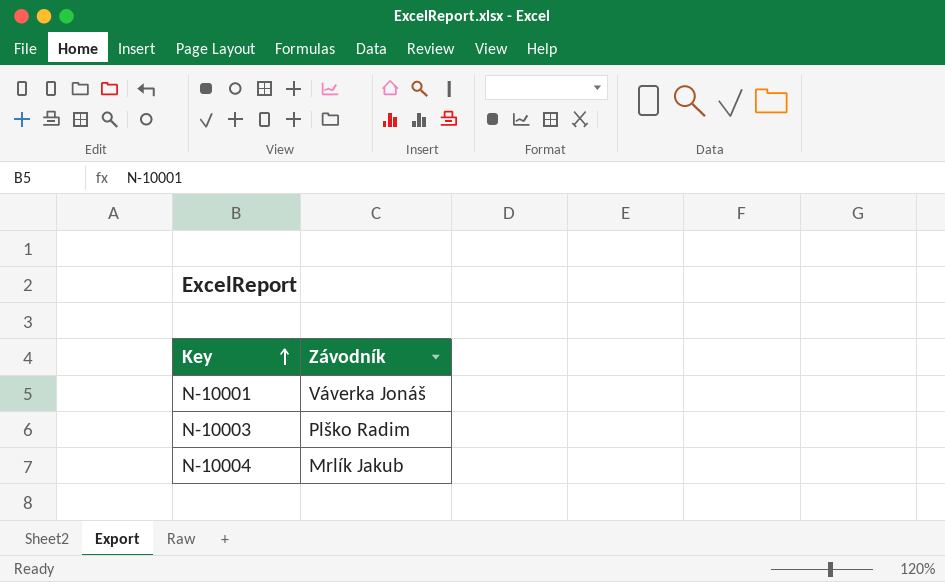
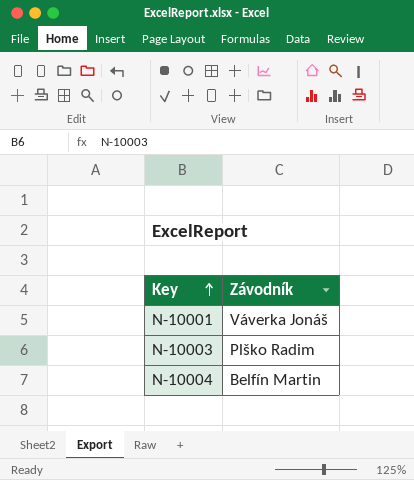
N-10004 | Závodník: Mrlík Jakub -> Belfín Martin

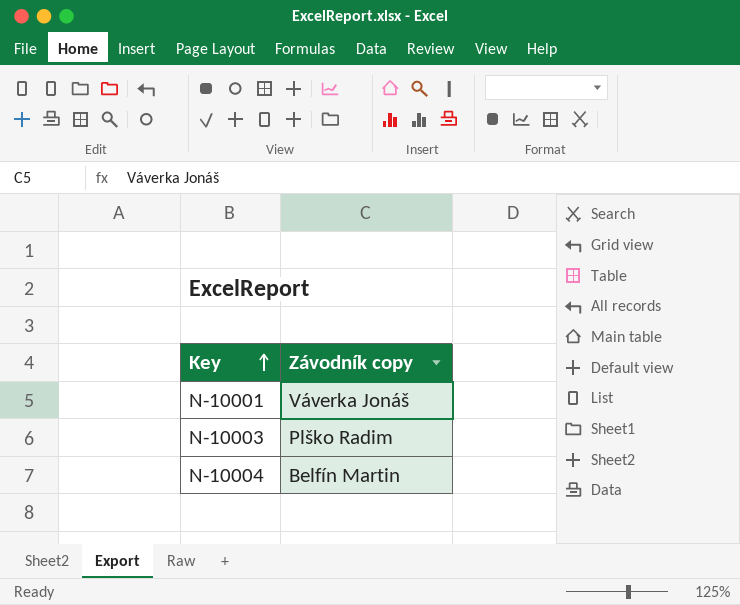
column name: Závodník -> Závodník copy

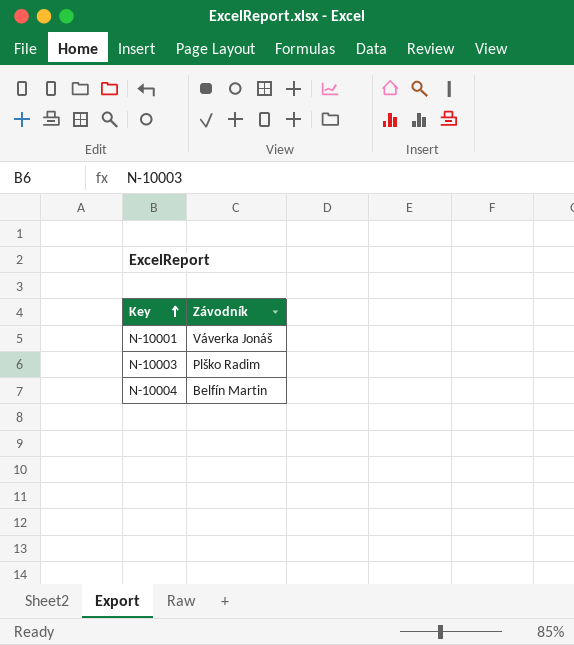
column name: Závodník copy -> Závodník

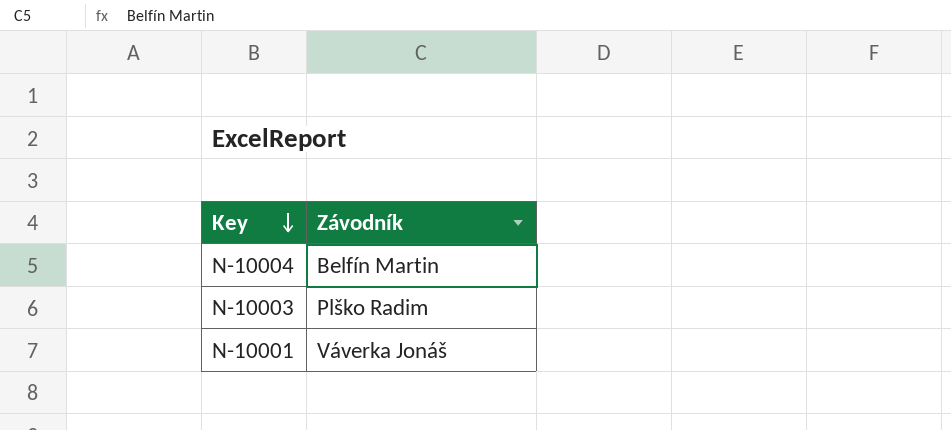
row order: Key ascending -> Key descending

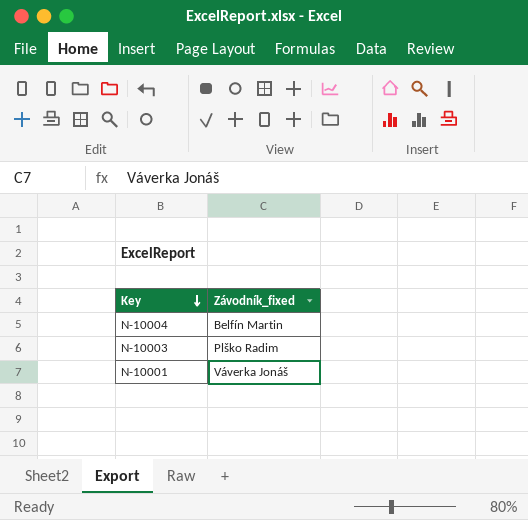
column name: Závodník -> Závodník_fixed

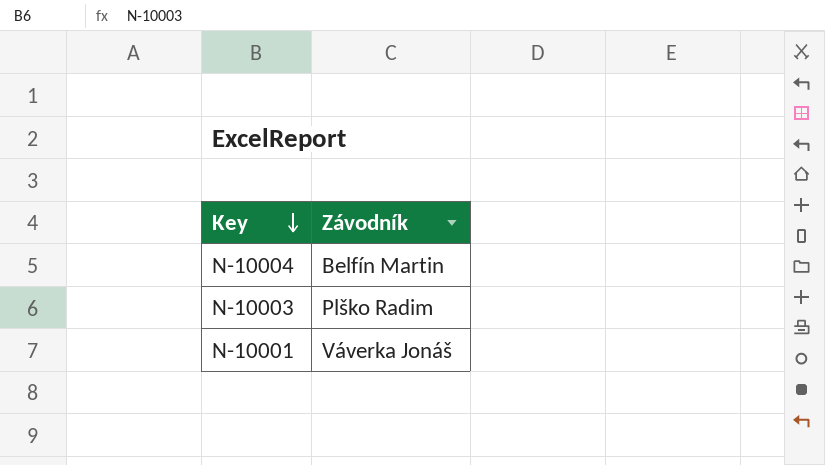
column name: Závodník_fixed -> Závodník

